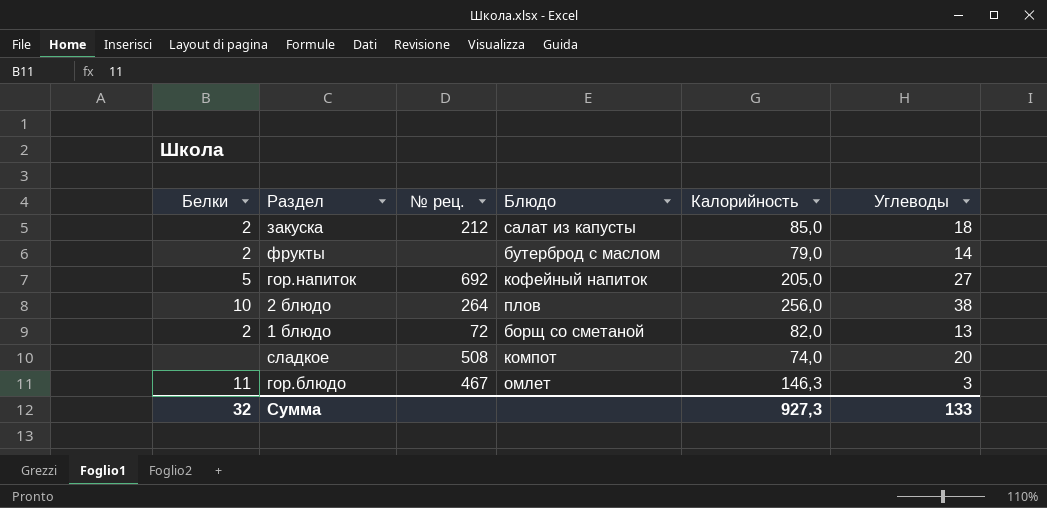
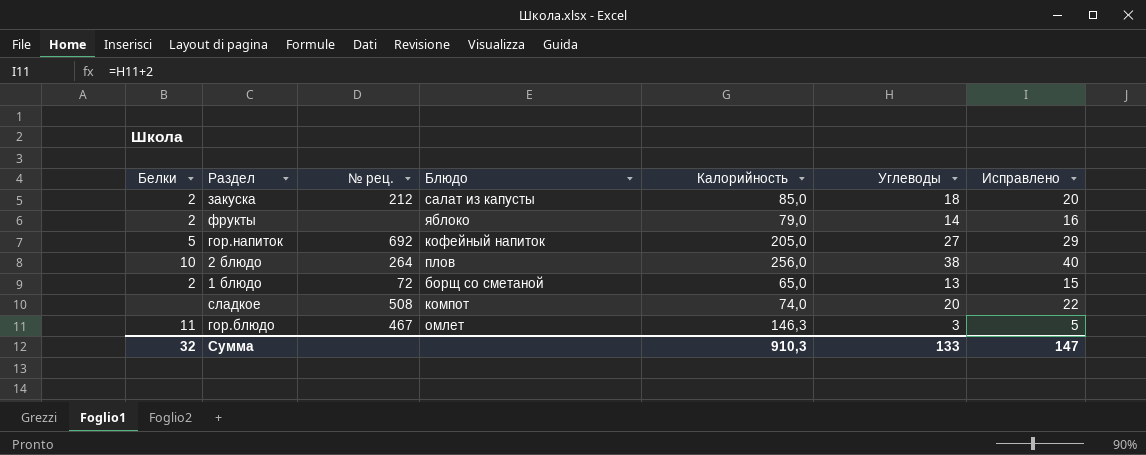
column Исправлено | formula: none -> [Углеводы] + 2
фрукты | Блюдо: бутерброд с маслом -> яблоко
1 блюдо | Калорийность: 82,0 -> 65,0
Сумма | Калорийность: 927,3 -> 910,3

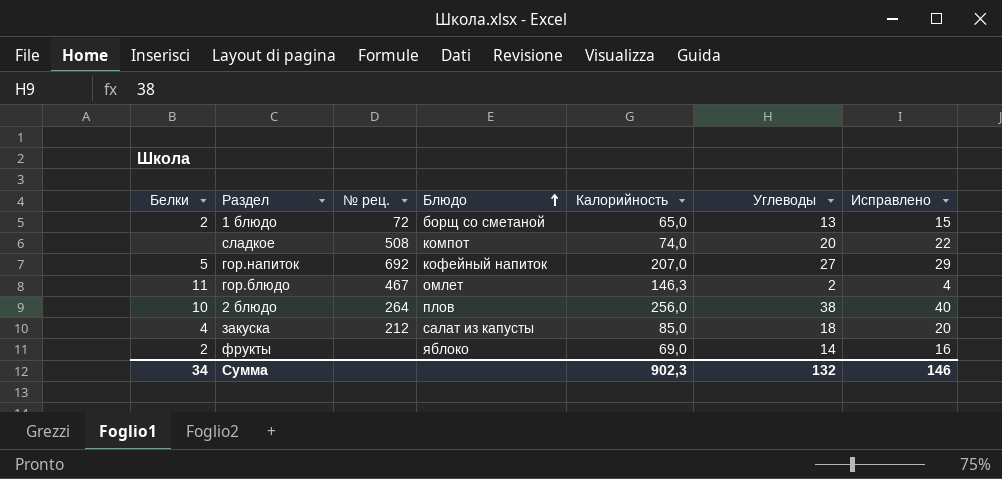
row order: none -> Блюдо ascending
гор.напиток | Калорийность: 205,0 -> 207,0
гор.блюдо | Углеводы: 3 -> 2
гор.блюдо | Исправлено: 5 -> 4
закуска | Белки: 2 -> 4
фрукты | Калорийность: 79,0 -> 69,0
Сумма | Белки: 32 -> 34
Сумма | Калорийность: 910,3 -> 902,3
Сумма | Углеводы: 133 -> 132
Сумма | Исправлено: 147 -> 146

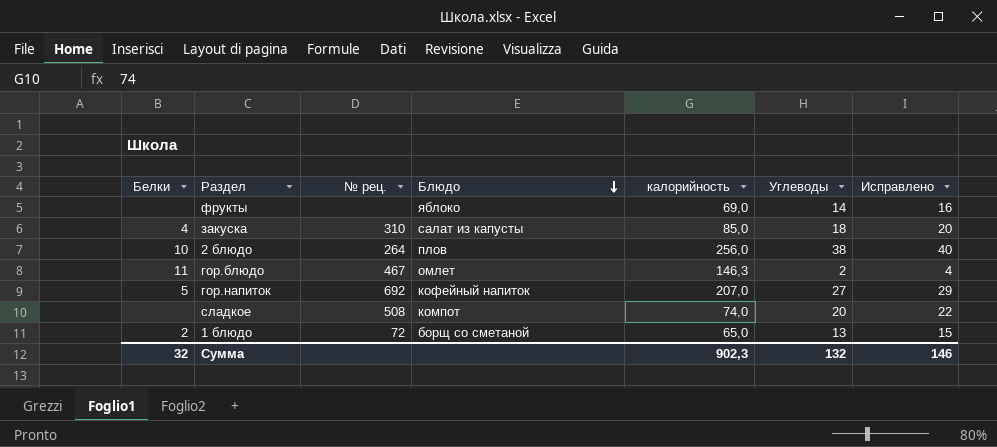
row order: Блюдо ascending -> Блюдо descending
column name: Калорийность -> калорийность
фрукты | Белки: 2 -> none
закуска | № рец.: 212 -> 310
Сумма | Белки: 34 -> 32

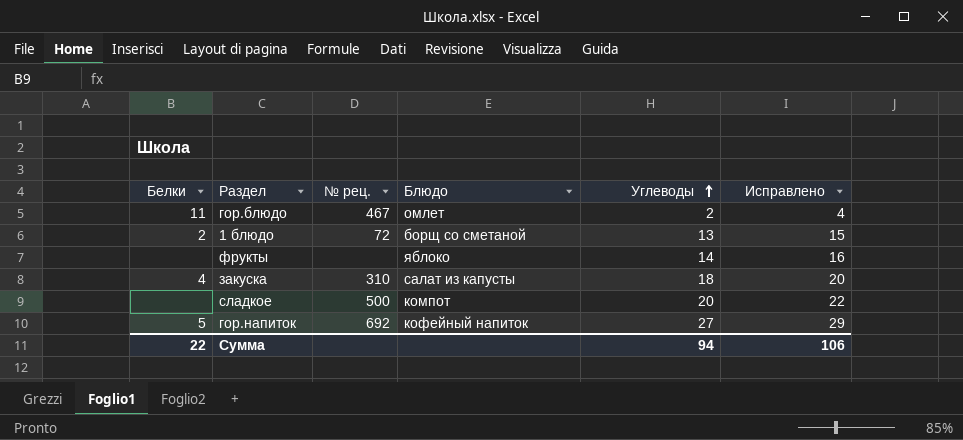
row order: Блюдо descending -> Углеводы ascending
column калорийность | position: 5 -> none
row 2 блюдо: 10 | 264 | плов | 256,0 | 38 | 40 -> none
сладкое | № рец.: 508 -> 500
Сумма | Белки: 32 -> 22
Сумма | Углеводы: 132 -> 94
Сумма | Исправлено: 146 -> 106

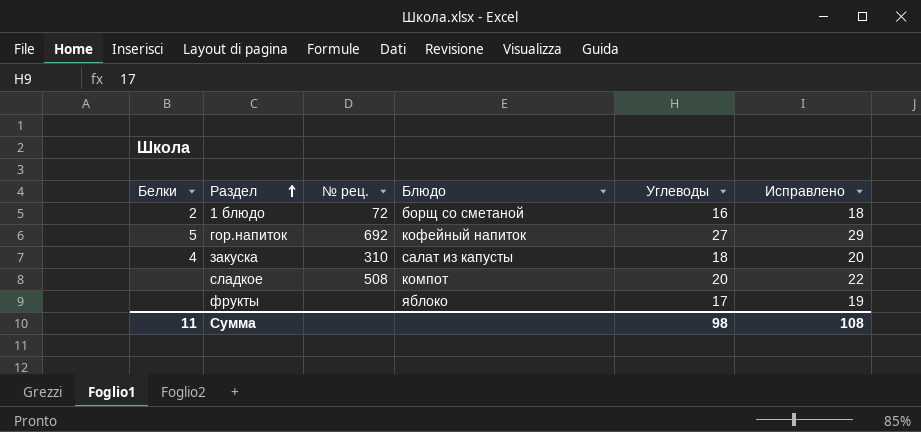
row order: Углеводы ascending -> Раздел ascending
row гор.блюдо: 11 | 467 | омлет | 2 | 4 -> none
1 блюдо | Углеводы: 13 -> 16
1 блюдо | Исправлено: 15 -> 18
сладкое | № рец.: 500 -> 508
фрукты | Углеводы: 14 -> 17
фрукты | Исправлено: 16 -> 19
Сумма | Белки: 22 -> 11
Сумма | Углеводы: 94 -> 98
Сумма | Исправлено: 106 -> 108

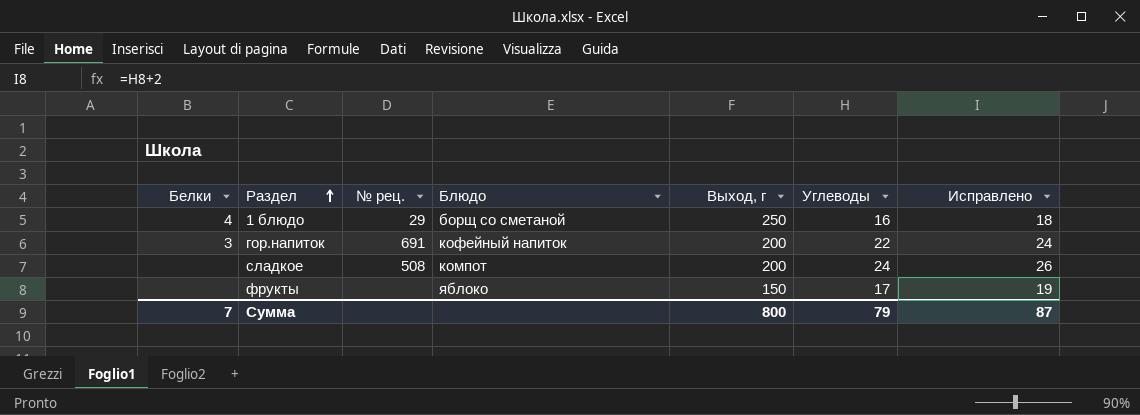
column Выход, г | position: none -> 5
row закуска: 4 | 310 | салат из капусты | 18 | 20 -> none
1 блюдо | Белки: 2 -> 4
1 блюдо | № рец.: 72 -> 29
гор.напиток | Белки: 5 -> 3
гор.напиток | № рец.: 692 -> 691
гор.напиток | Углеводы: 27 -> 22
гор.напиток | Исправлено: 29 -> 24
сладкое | Углеводы: 20 -> 24
сладкое | Исправлено: 22 -> 26
Сумма | Белки: 11 -> 7
Сумма | Углеводы: 98 -> 79
Сумма | Исправлено: 108 -> 87

